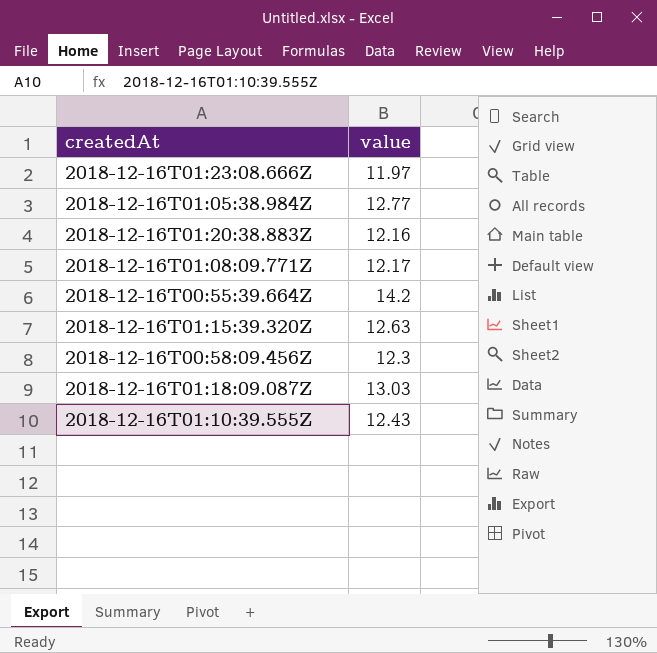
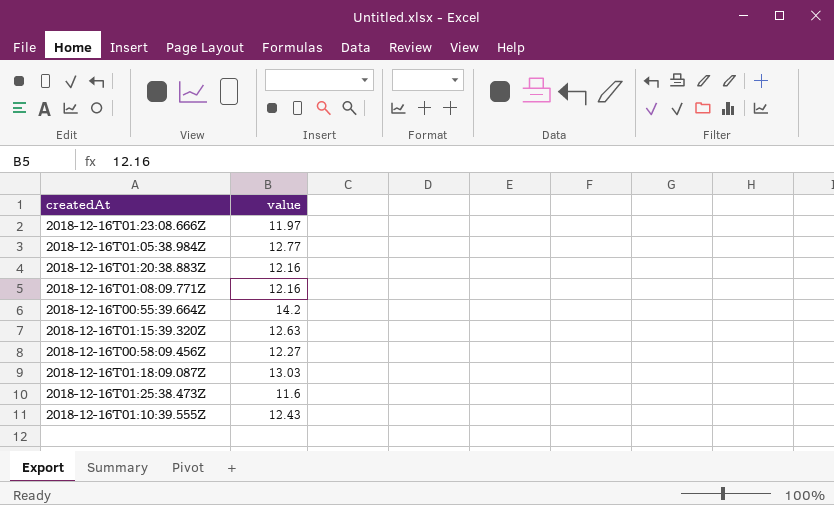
2018-12-16T01:08:09.771Z | value: 12.17 -> 12.16
2018-12-16T00:58:09.456Z | value: 12.3 -> 12.27
row 2018-12-16T01:25:38.473Z: none -> 11.6

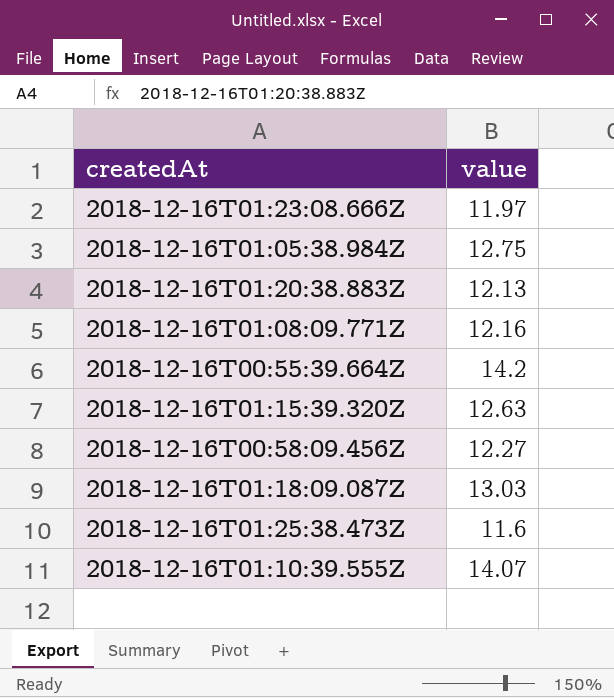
2018-12-16T01:05:38.984Z | value: 12.77 -> 12.75
2018-12-16T01:20:38.883Z | value: 12.16 -> 12.13
2018-12-16T01:10:39.555Z | value: 12.43 -> 14.07

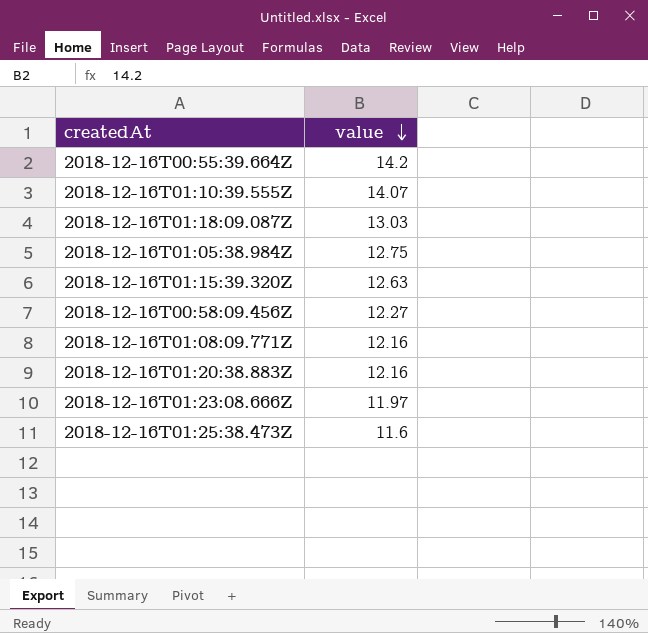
row order: none -> value descending
2018-12-16T01:20:38.883Z | value: 12.13 -> 12.16

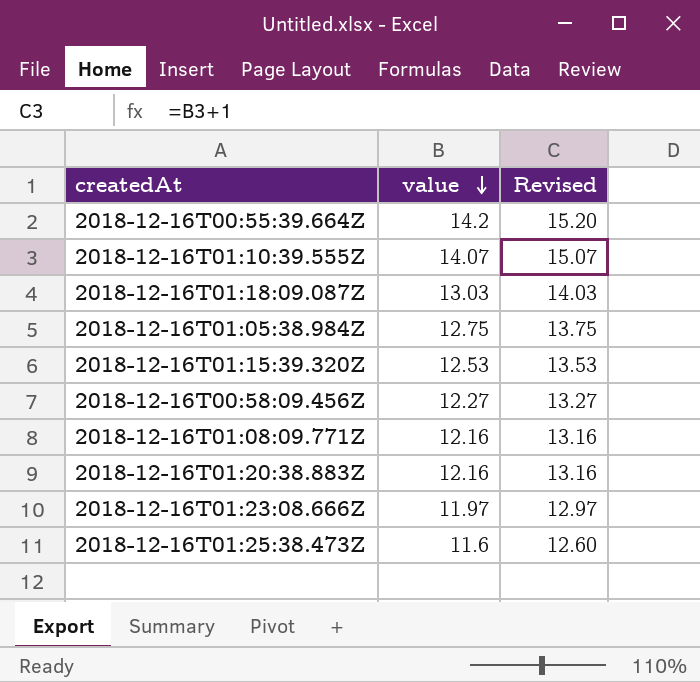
column Revised | formula: none -> [value] + 1
2018-12-16T01:15:39.320Z | value: 12.63 -> 12.53

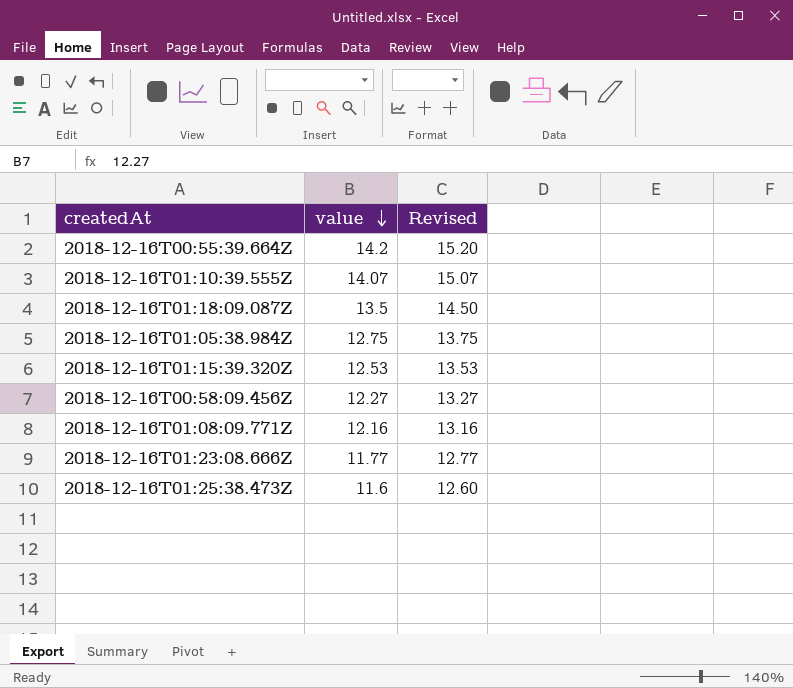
row 2018-12-16T01:20:38.883Z: 12.16 | 13.16 -> none
2018-12-16T01:18:09.087Z | value: 13.03 -> 13.5
2018-12-16T01:18:09.087Z | Revised: 14.03 -> 14.50
2018-12-16T01:23:08.666Z | value: 11.97 -> 11.77
2018-12-16T01:23:08.666Z | Revised: 12.97 -> 12.77

